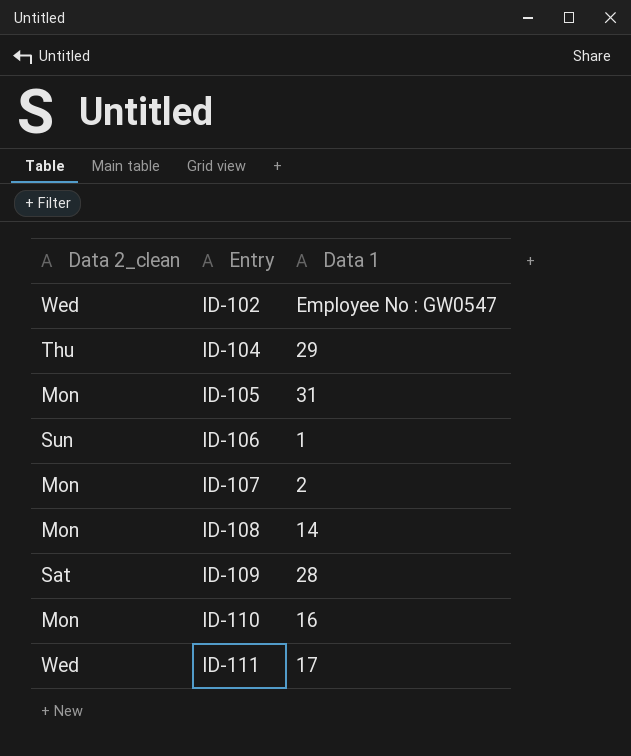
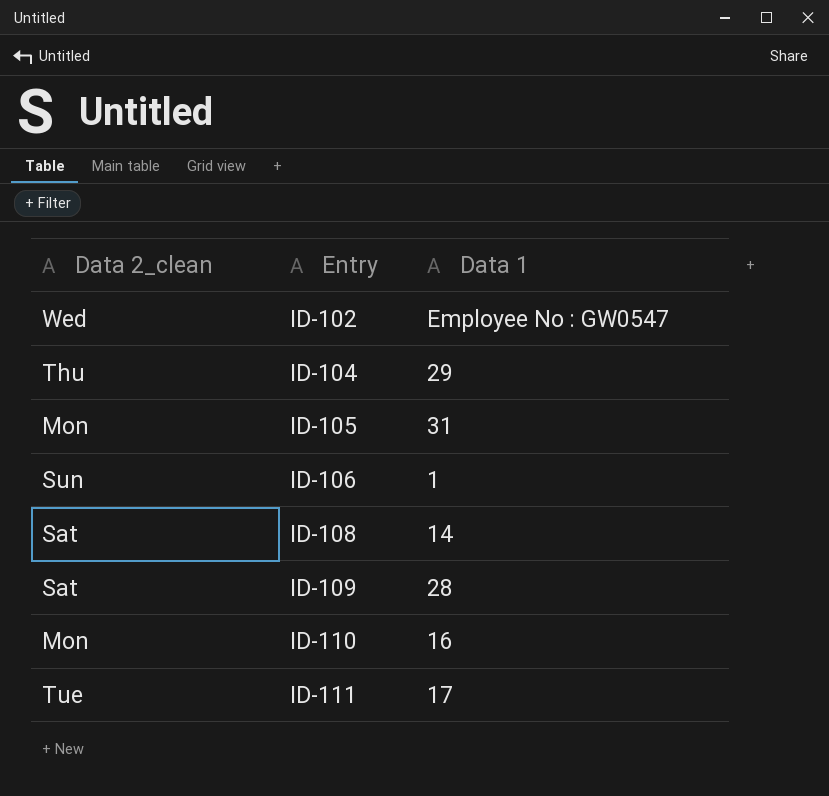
row ID-107: Mon | 2 -> none
ID-108 | Data 2_clean: Mon -> Sat
ID-111 | Data 2_clean: Wed -> Tue

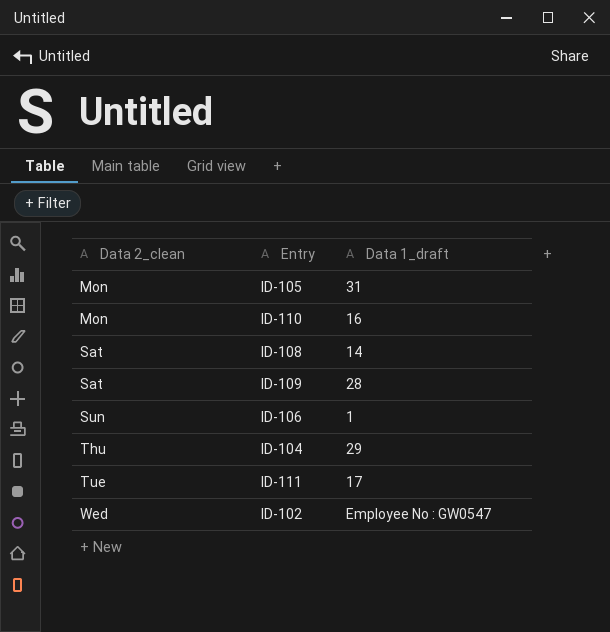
row order: Entry ascending -> Data 2_clean ascending
column name: Data 1 -> Data 1_draft

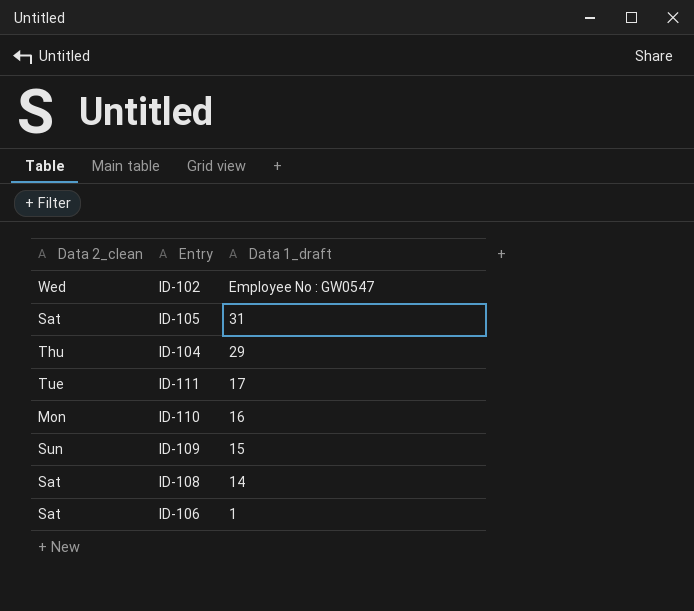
row order: Data 2_clean ascending -> Data 1_draft descending
ID-105 | Data 2_clean: Mon -> Sat
ID-109 | Data 2_clean: Sat -> Sun
ID-109 | Data 1_draft: 28 -> 15
ID-106 | Data 2_clean: Sun -> Sat

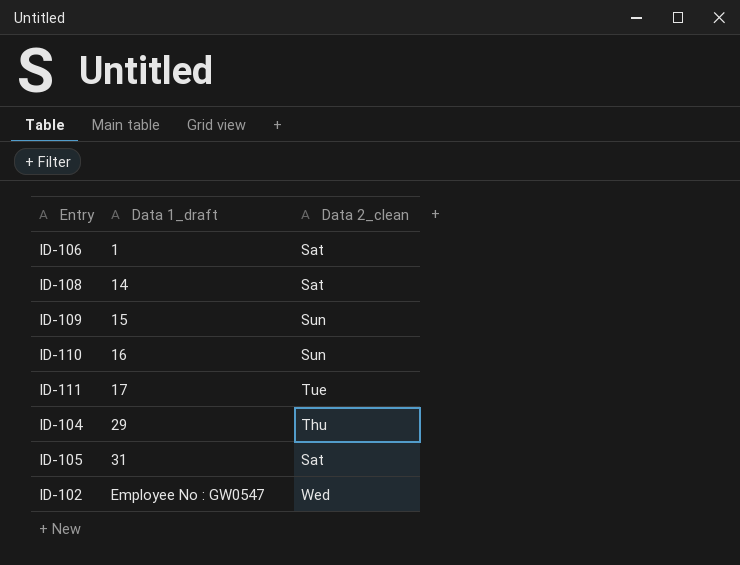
row order: Data 1_draft descending -> Data 1_draft ascending
column Data 2_clean | position: 1 -> 3
ID-110 | Data 2_clean: Mon -> Sun

